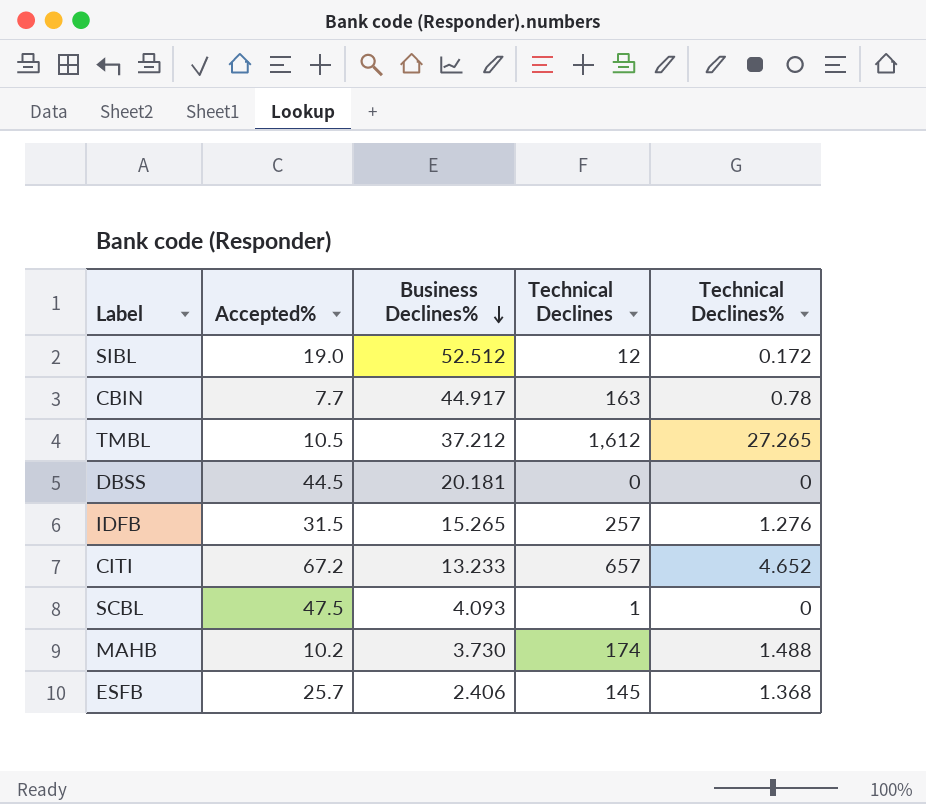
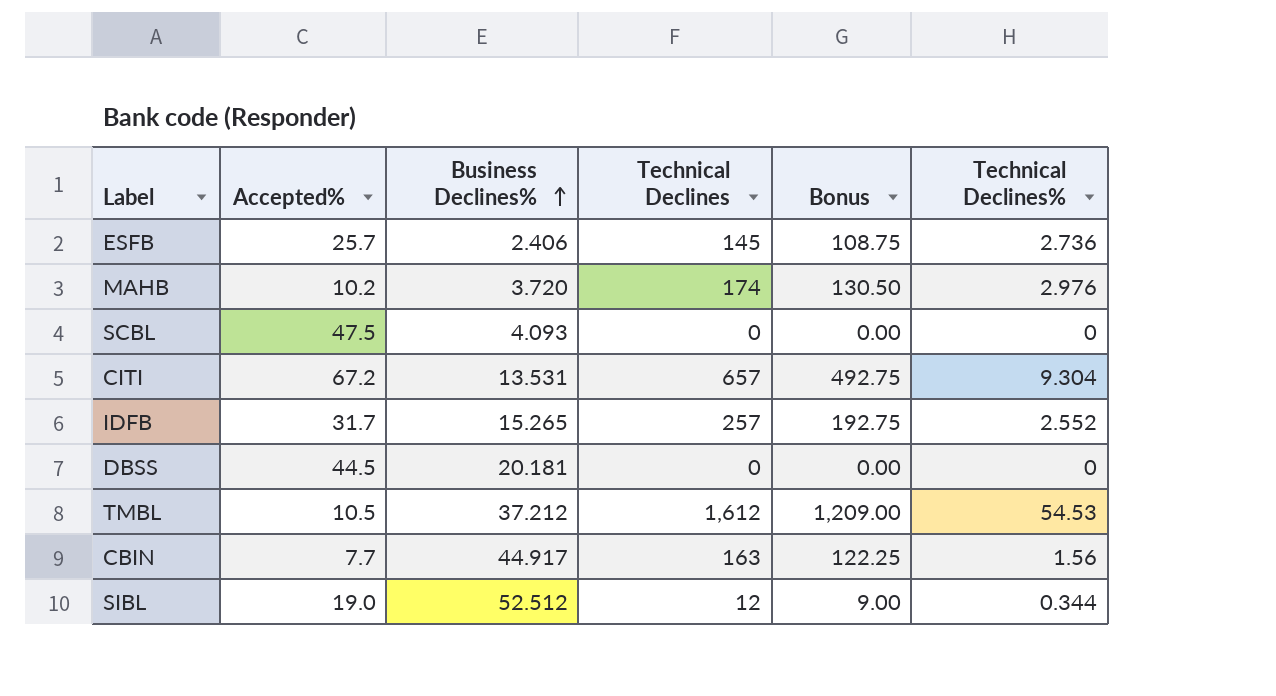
row order: Business Declines% descending -> Business Declines% ascending
column Bonus | formula: none -> [Technical Declines] * 0.75
ESFB | Technical Declines%: 1.368 -> 2.736
MAHB | Business Declines%: 3.730 -> 3.720
MAHB | Technical Declines%: 1.488 -> 2.976
SCBL | Technical Declines: 1 -> 0
CITI | Business Declines%: 13.233 -> 13.531
CITI | Technical Declines%: 4.652 -> 9.304
IDFB | Accepted%: 31.5 -> 31.7
IDFB | Technical Declines%: 1.276 -> 2.552
TMBL | Technical Declines%: 27.265 -> 54.53
CBIN | Technical Declines%: 0.78 -> 1.56
SIBL | Technical Declines%: 0.172 -> 0.344

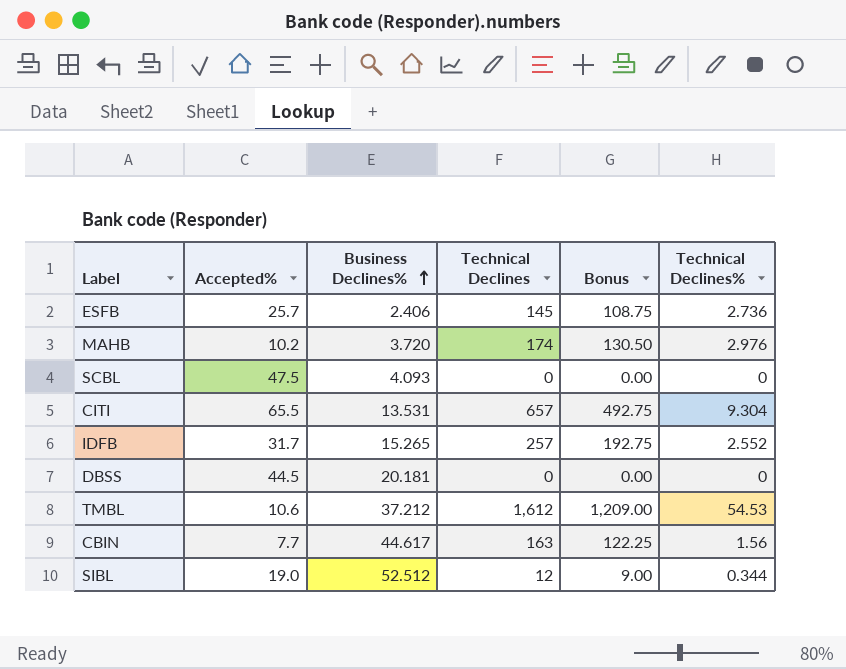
CITI | Accepted%: 67.2 -> 65.5
TMBL | Accepted%: 10.5 -> 10.6
CBIN | Business Declines%: 44.917 -> 44.617

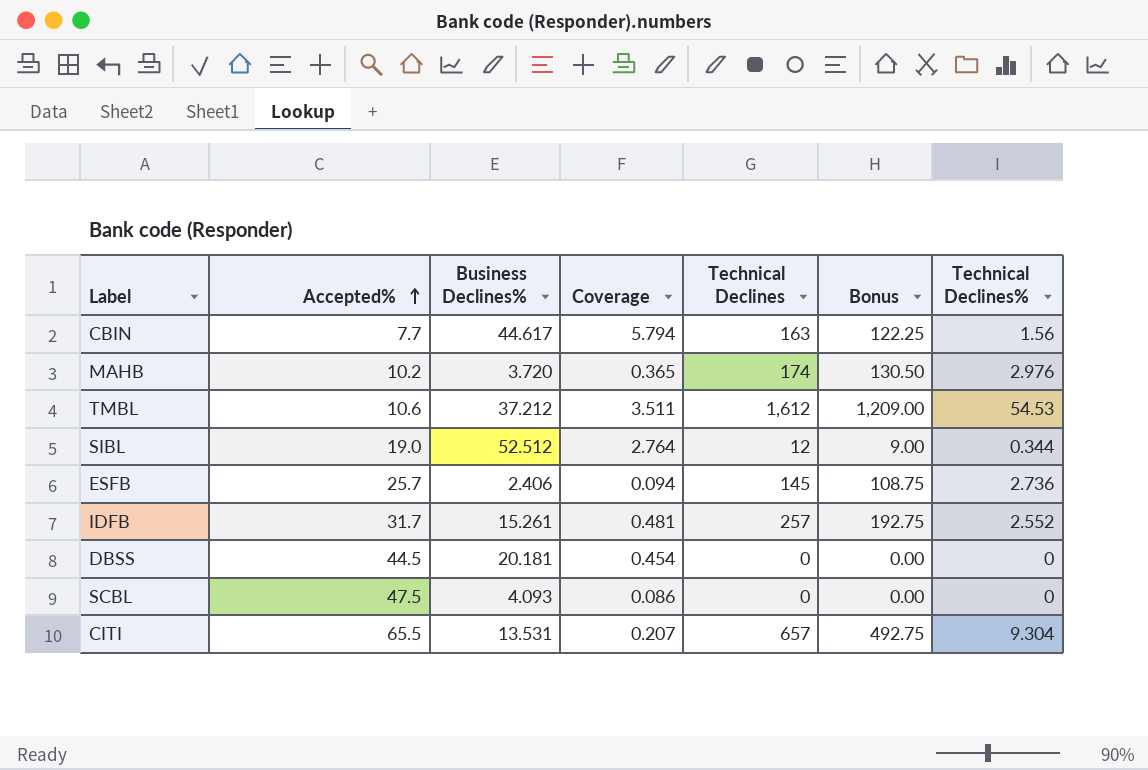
row order: Business Declines% ascending -> Accepted% ascending
column Coverage | formula: none -> [Business Declines%] / [Accepted%]
IDFB | Business Declines%: 15.265 -> 15.261

